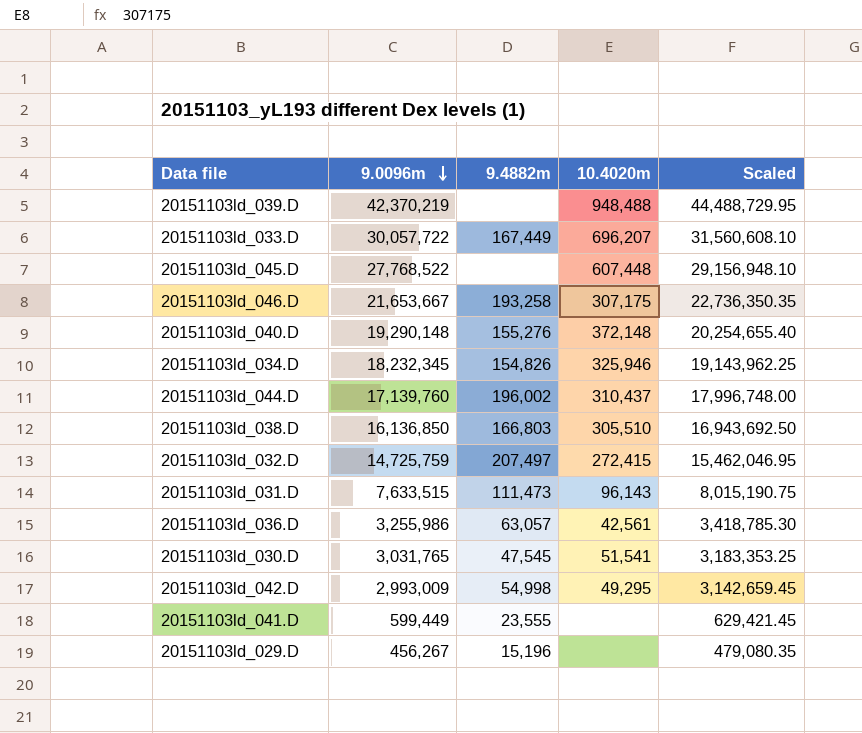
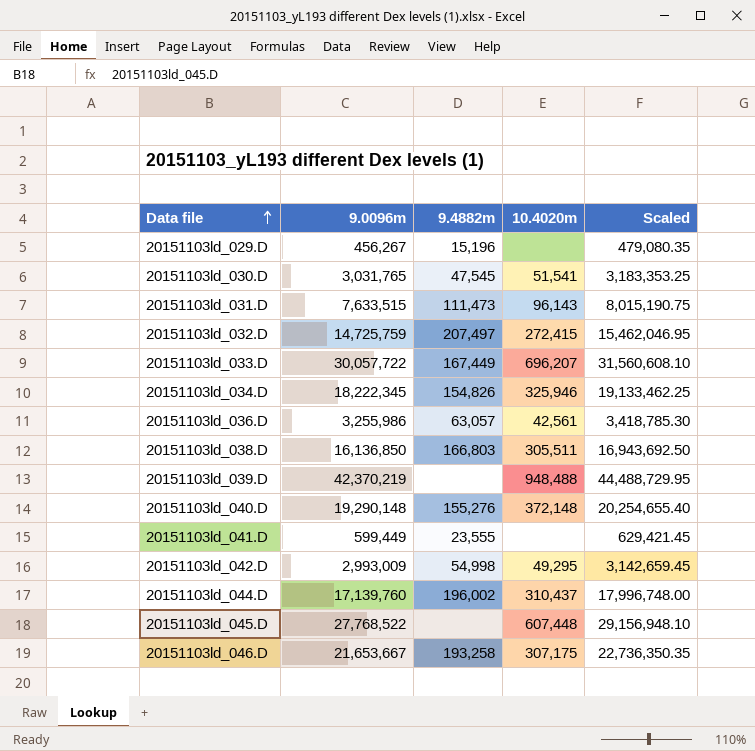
row order: 9.0096m descending -> Data file ascending
20151103ld_034.D | 9.0096m: 18,232,345 -> 18,222,345
20151103ld_034.D | Scaled: 19,143,962.25 -> 19,133,462.25
20151103ld_038.D | 10.4020m: 305,510 -> 305,511

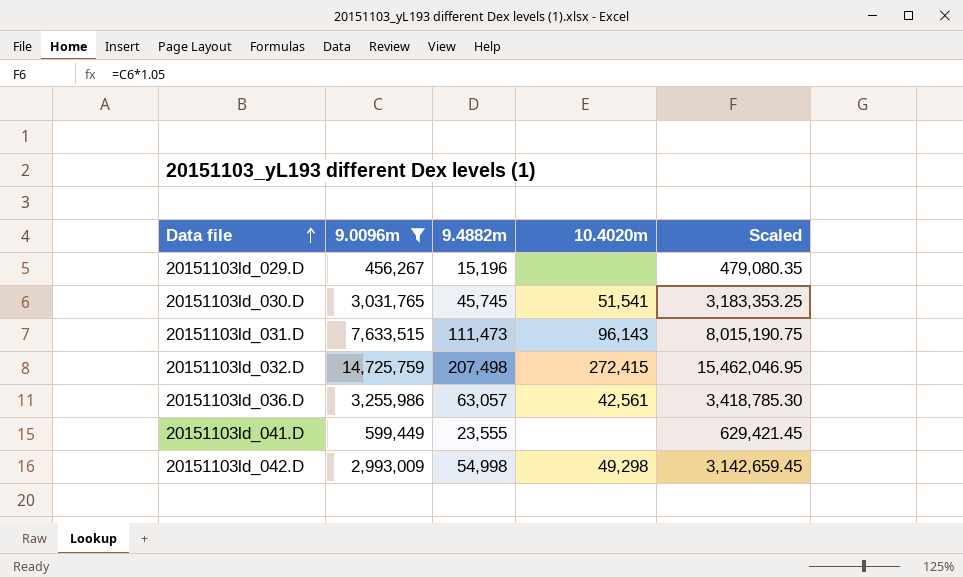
filter: none -> 9.0096m <= 14,725,759
20151103ld_030.D | 9.4882m: 47,545 -> 45,745
20151103ld_032.D | 9.4882m: 207,497 -> 207,498
20151103ld_042.D | 10.4020m: 49,295 -> 49,298

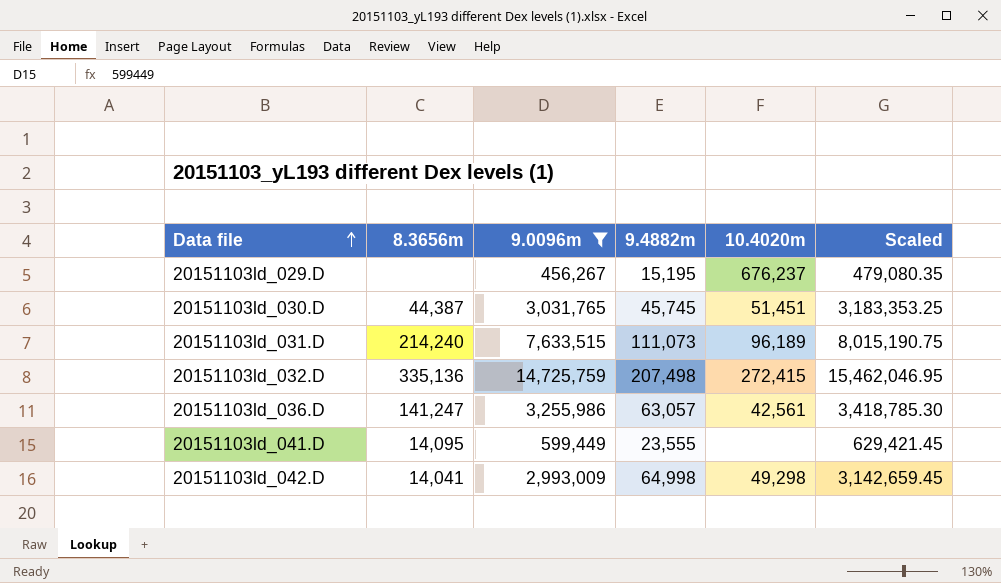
column 8.3656m | position: none -> 2
20151103ld_029.D | 9.4882m: 15,196 -> 15,195
20151103ld_029.D | 10.4020m: none -> 676,237
20151103ld_030.D | 10.4020m: 51,541 -> 51,451
20151103ld_031.D | 9.4882m: 111,473 -> 111,073
20151103ld_031.D | 10.4020m: 96,143 -> 96,189
20151103ld_042.D | 9.4882m: 54,998 -> 64,998

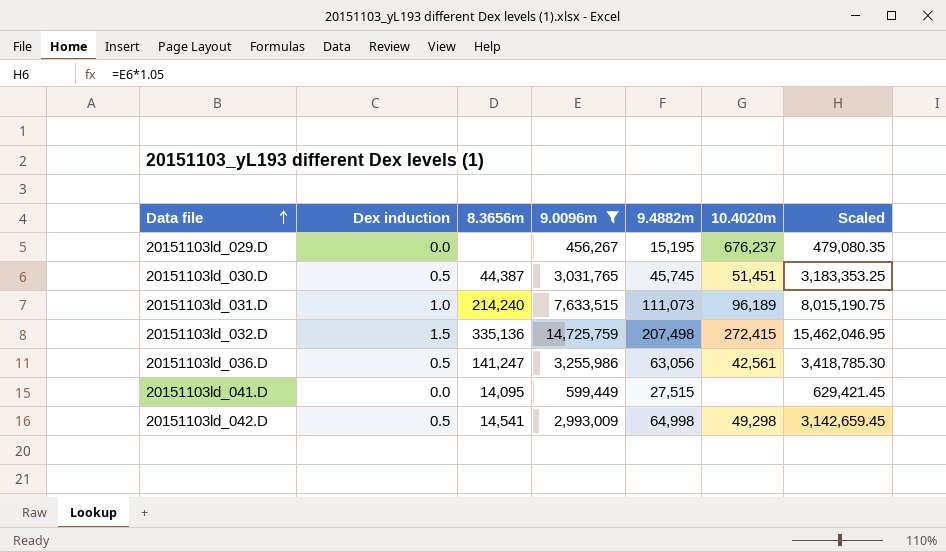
column Dex induction | position: none -> 2
20151103ld_036.D | 9.4882m: 63,057 -> 63,056
20151103ld_041.D | 9.4882m: 23,555 -> 27,515
20151103ld_042.D | 8.3656m: 14,041 -> 14,541

